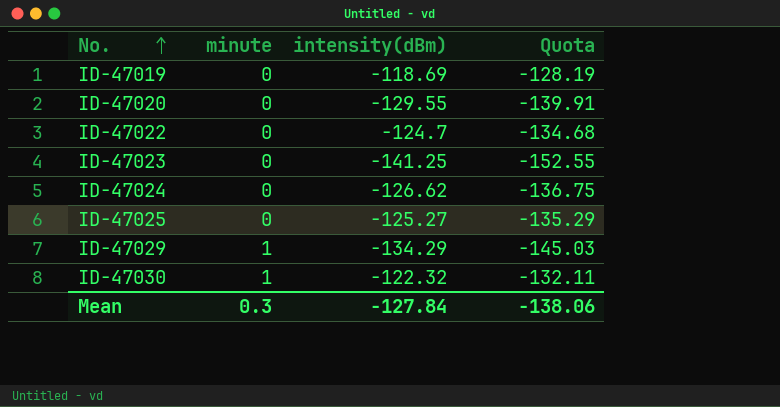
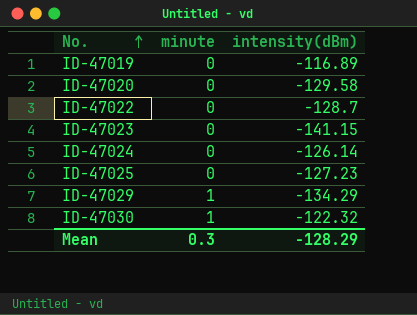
column Quota | formula: [intensity(dBm)] * 1.08 -> none
ID-47019 | intensity(dBm): -118.69 -> -116.89
ID-47020 | intensity(dBm): -129.55 -> -129.58
ID-47022 | intensity(dBm): -124.7 -> -128.7
ID-47023 | intensity(dBm): -141.25 -> -141.15
ID-47024 | intensity(dBm): -126.62 -> -126.14
ID-47025 | intensity(dBm): -125.27 -> -127.23
Mean | intensity(dBm): -127.84 -> -128.29

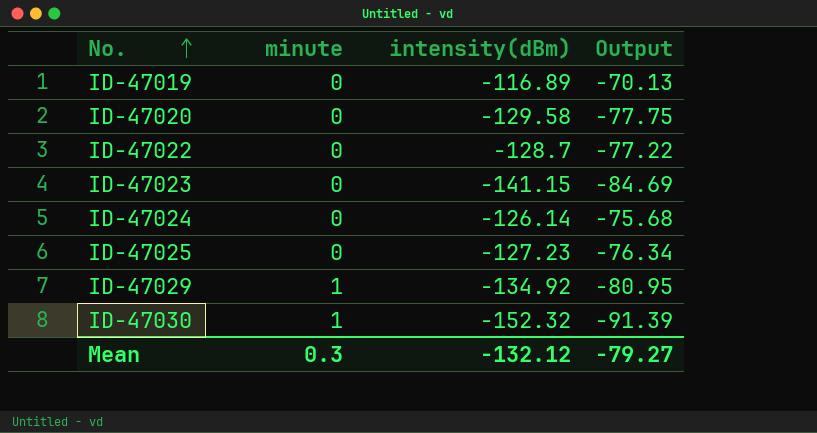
column Output | formula: none -> [intensity(dBm)] * 0.6
ID-47029 | intensity(dBm): -134.29 -> -134.92
ID-47030 | intensity(dBm): -122.32 -> -152.32
Mean | intensity(dBm): -128.29 -> -132.12

